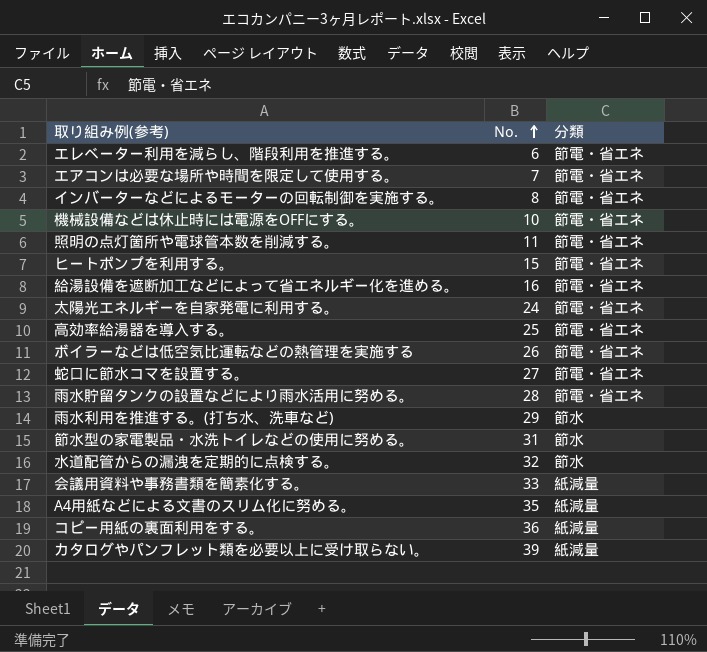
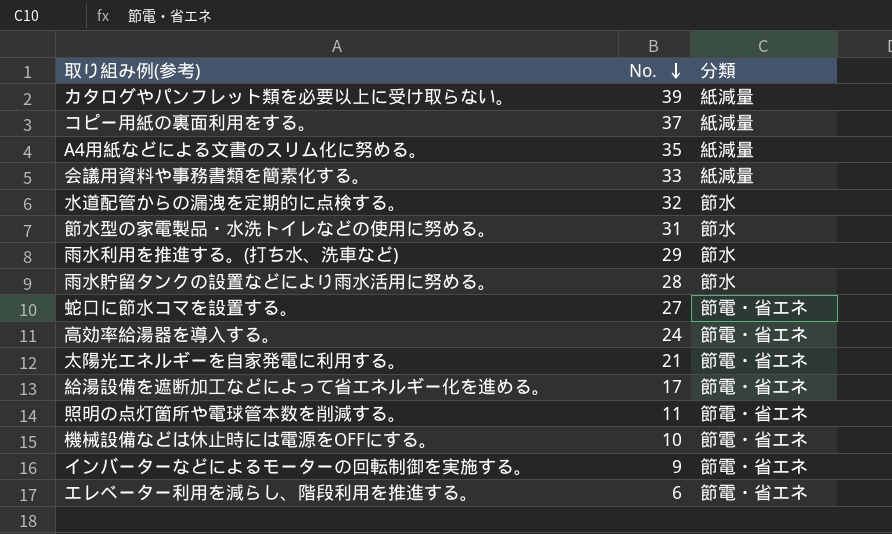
row order: No. ascending -> No. descending
row エアコンは必要な場所や時間を限定して使用する｡: 7 | 節電・省エネ -> none
row ヒートポンプを利用する。: 15 | 節電・省エネ -> none
row ボイラーなどは低空気比運転などの熱管理を実施する: 26 | 節電・省エネ -> none
コピー用紙の裏面利用をする｡ | No.: 36 -> 37
雨水貯留タンクの設置などにより雨水活用に努める。 | 分類: 節電・省エネ -> 節水
高効率給湯器を導入する。 | No.: 25 -> 24
太陽光エネルギーを自家発電に利用する。 | No.: 24 -> 21
給湯設備を遮断加工などによって省エネルギー化を進める。 | No.: 16 -> 17
インバーターなどによるモーターの回転制御を実施する。 | No.: 8 -> 9

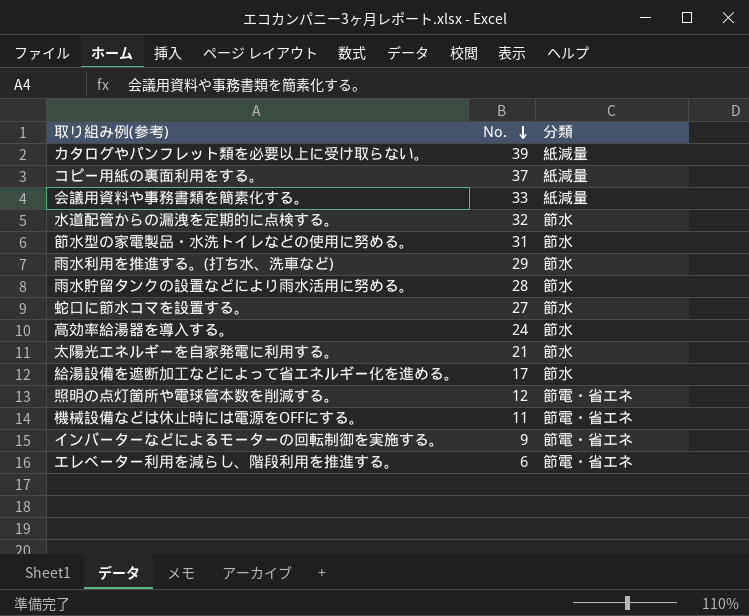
row A4用紙などによる文書のスリム化に努める。: 35 | 紙減量 -> none
蛇口に節水コマを設置する｡ | 分類: 節電・省エネ -> 節水
高効率給湯器を導入する。 | 分類: 節電・省エネ -> 節水
太陽光エネルギーを自家発電に利用する。 | 分類: 節電・省エネ -> 節水
給湯設備を遮断加工などによって省エネルギー化を進める。 | 分類: 節電・省エネ -> 節水
照明の点灯箇所や電球管本数を削減する。 | No.: 11 -> 12
機械設備などは休止時には電源をOFFにする。 | No.: 10 -> 11

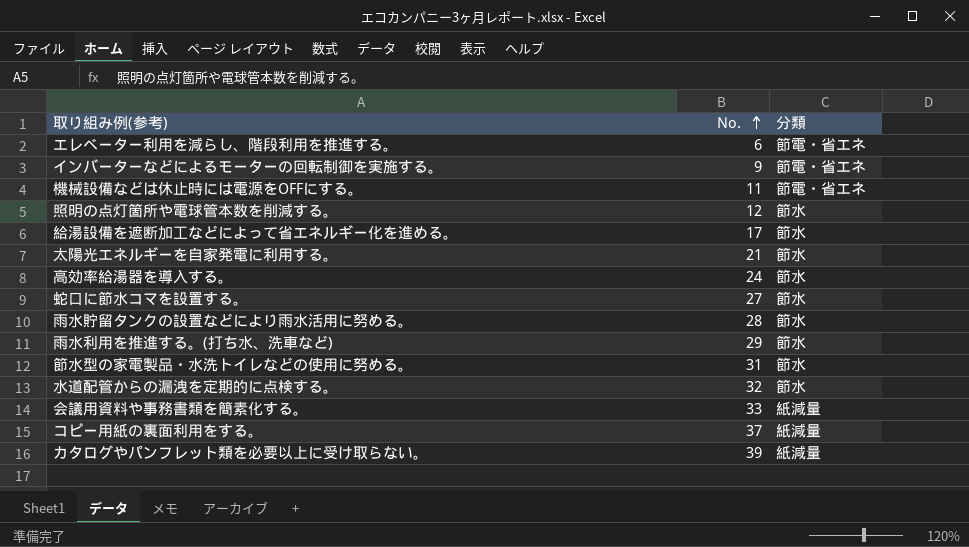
row order: No. descending -> No. ascending
照明の点灯箇所や電球管本数を削減する。 | 分類: 節電・省エネ -> 節水

